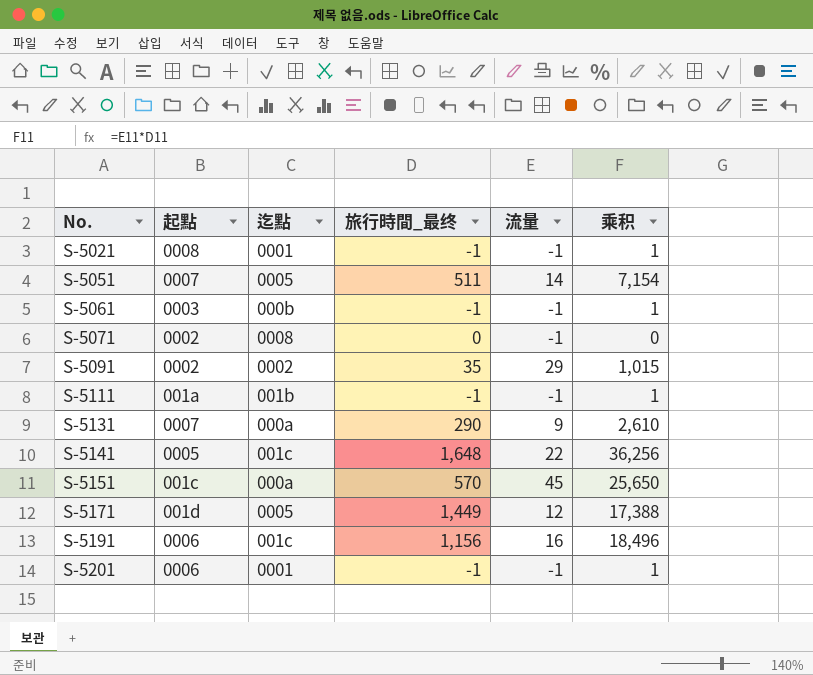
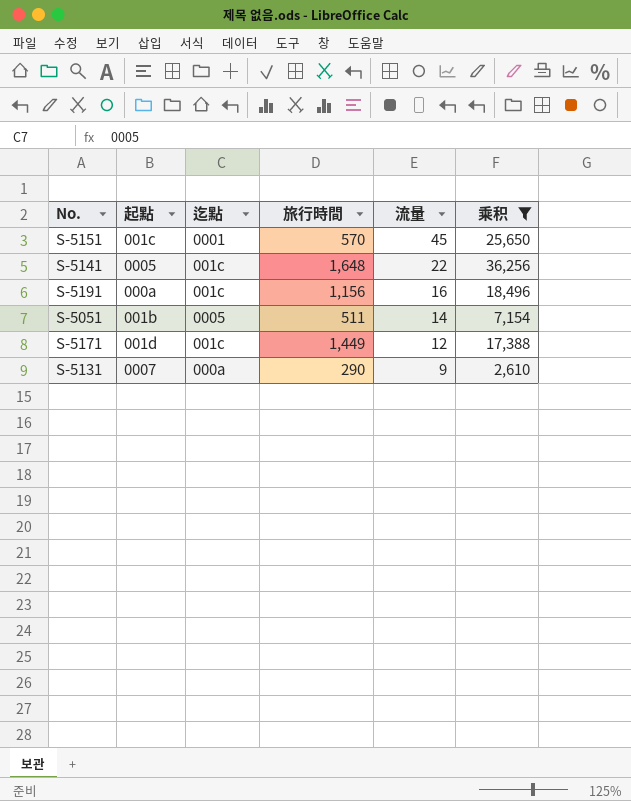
filter: none -> 乘积 >= 2,610
row order: No. ascending -> 流量 descending
column name: 旅行時間_最终 -> 旅行時間
S-5151 | 迄點: 000a -> 0001
S-5191 | 起點: 0006 -> 000a
S-5051 | 起點: 0007 -> 001b
S-5171 | 迄點: 0005 -> 001c

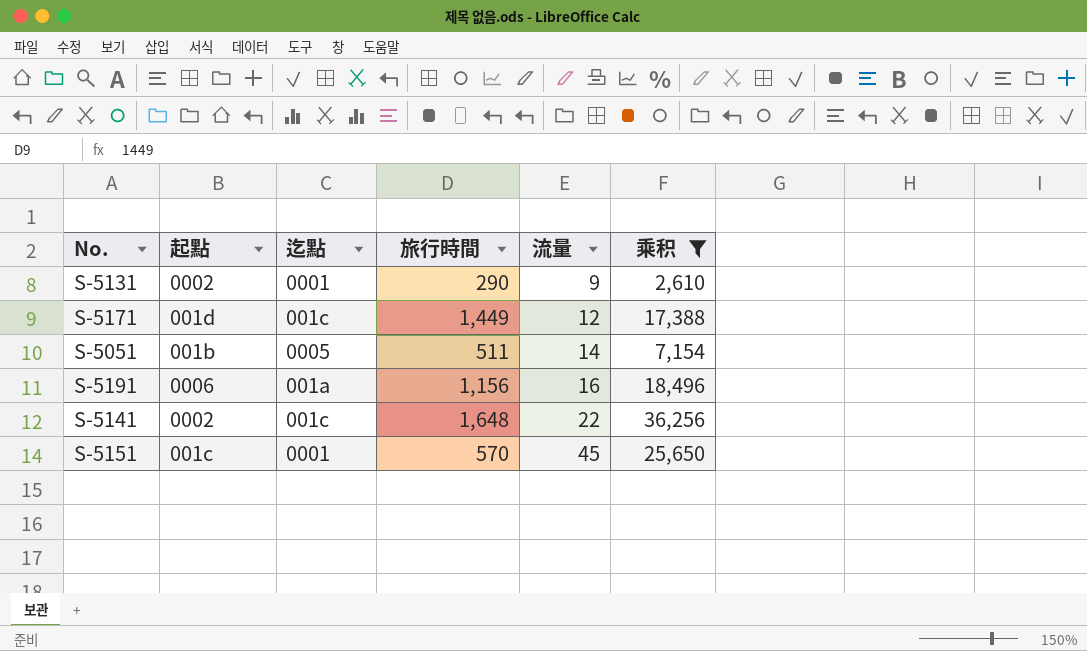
row order: 流量 descending -> 流量 ascending
S-5131 | 起點: 0007 -> 0002
S-5131 | 迄點: 000a -> 0001
S-5191 | 起點: 000a -> 0006
S-5191 | 迄點: 001c -> 001a
S-5141 | 起點: 0005 -> 0002

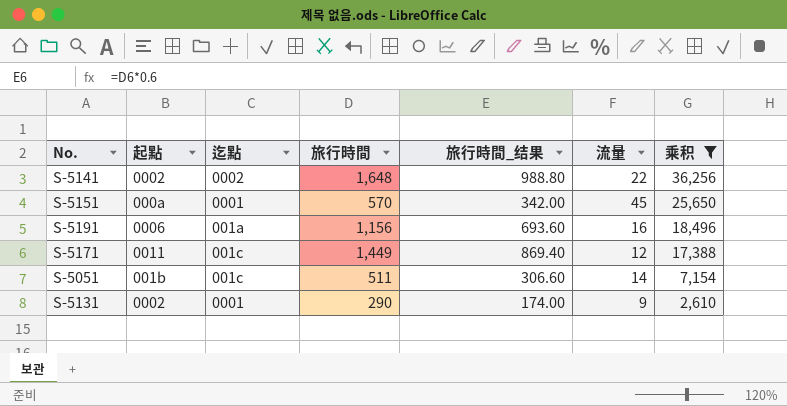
row order: 流量 ascending -> 乘积 descending
column 旅行時間_结果 | formula: none -> [旅行時間] * 0.6
S-5141 | 迄點: 001c -> 0002
S-5151 | 起點: 001c -> 000a
S-5171 | 起點: 001d -> 0011
S-5051 | 迄點: 0005 -> 001c

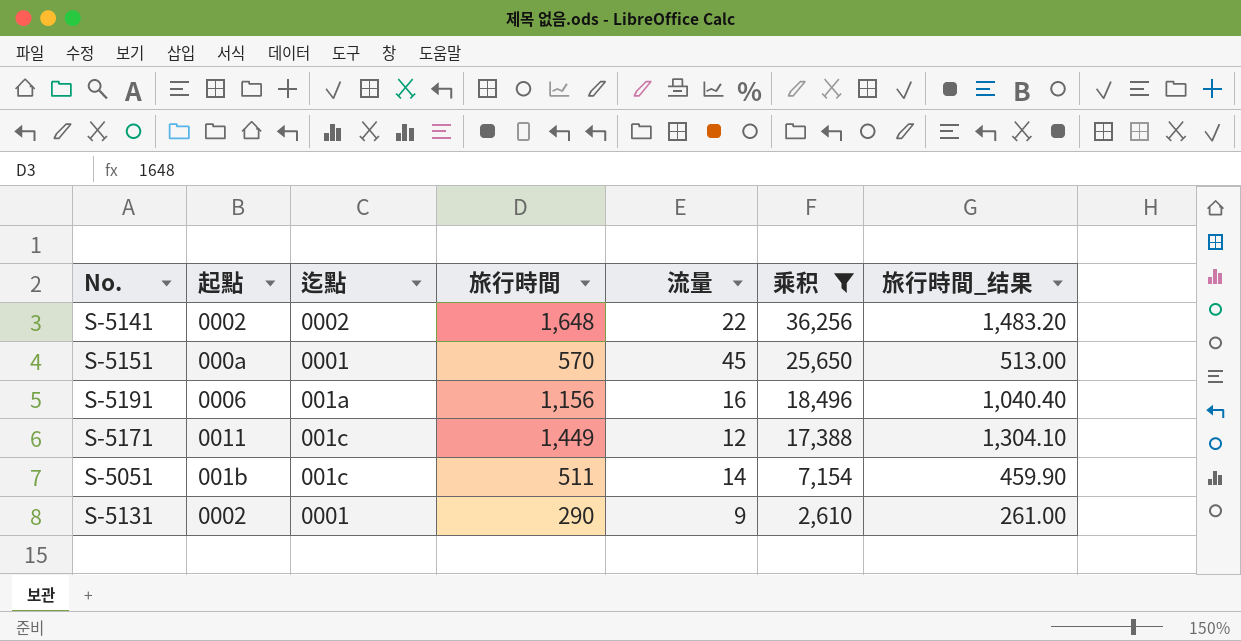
column 旅行時間_结果 | formula: [旅行時間] * 0.6 -> [旅行時間] * 0.9
column 旅行時間_结果 | position: 5 -> 7

